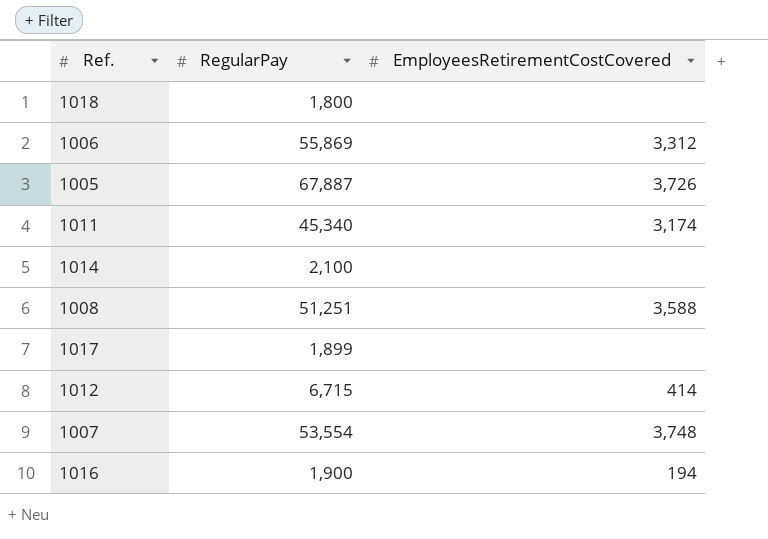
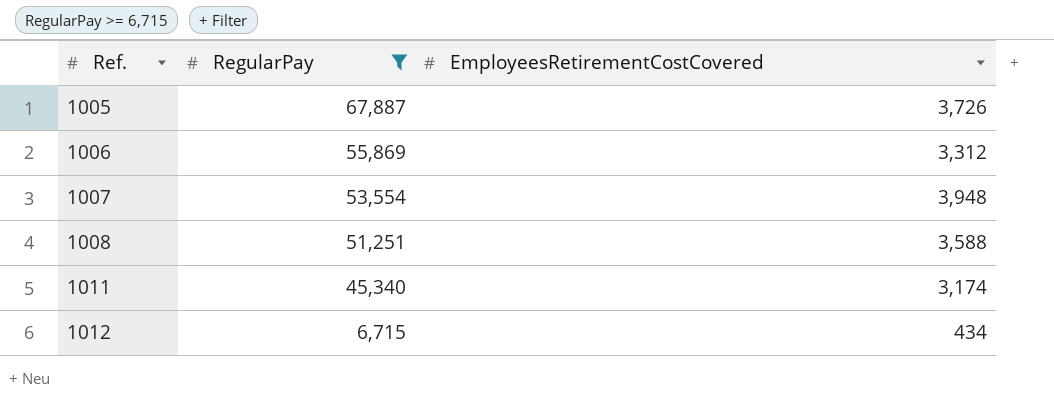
filter: none -> RegularPay >= 6,715
row order: none -> Ref. ascending
1007 | EmployeesRetirementCostCovered: 3,748 -> 3,948
1012 | EmployeesRetirementCostCovered: 414 -> 434

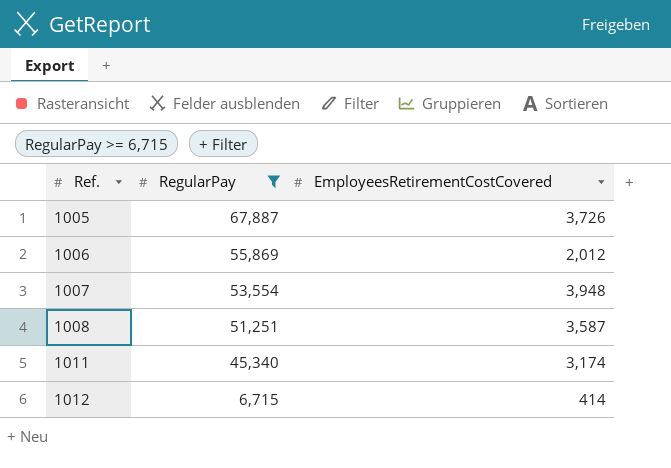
1006 | EmployeesRetirementCostCovered: 3,312 -> 2,012
1008 | EmployeesRetirementCostCovered: 3,588 -> 3,587
1012 | EmployeesRetirementCostCovered: 434 -> 414

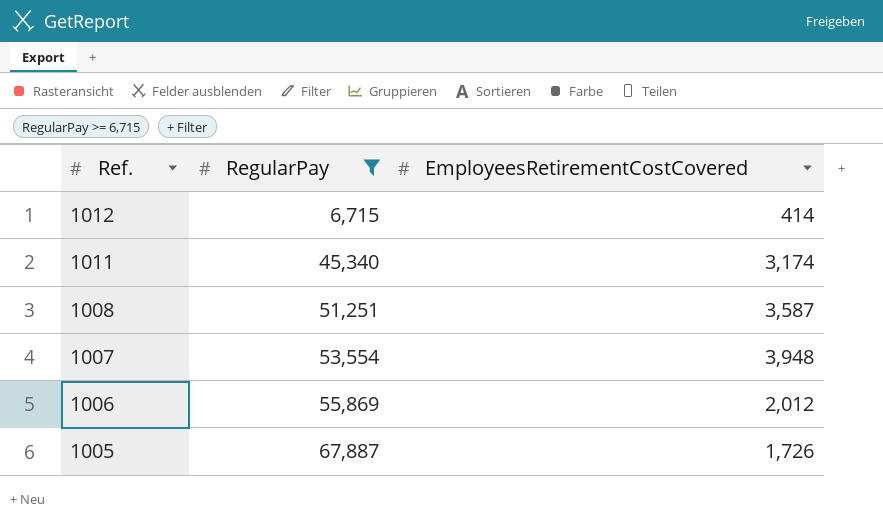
row order: Ref. ascending -> Ref. descending
1005 | EmployeesRetirementCostCovered: 3,726 -> 1,726

